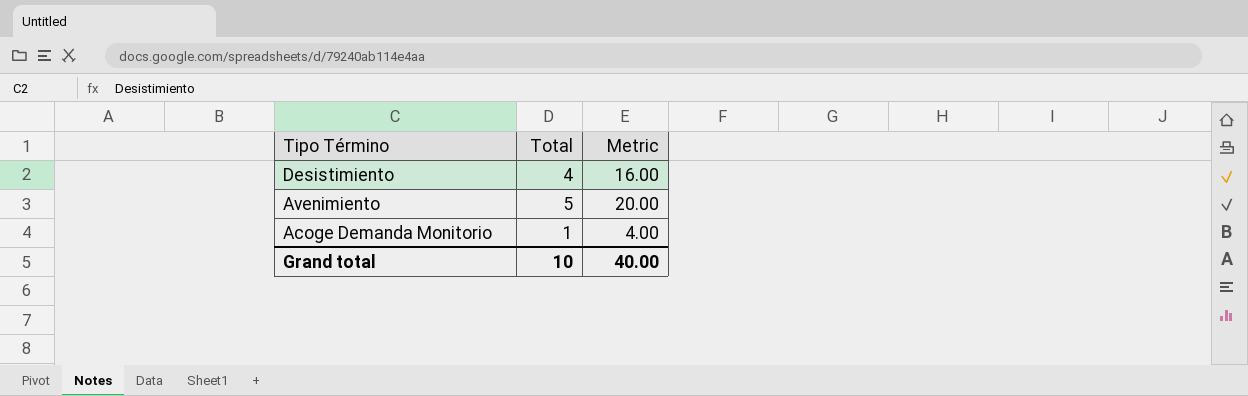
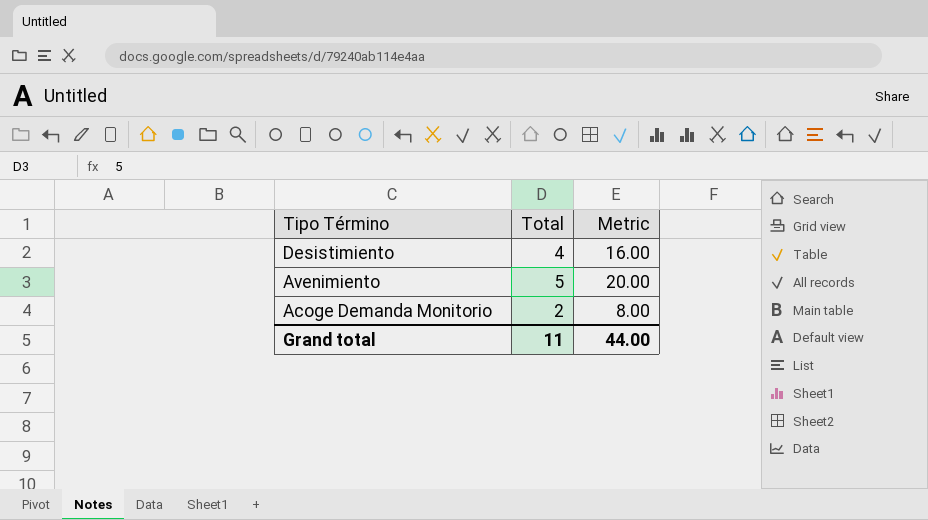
Acoge Demanda Monitorio | Total: 1 -> 2
Acoge Demanda Monitorio | Metric: 4.00 -> 8.00
Grand total | Total: 10 -> 11
Grand total | Metric: 40.00 -> 44.00

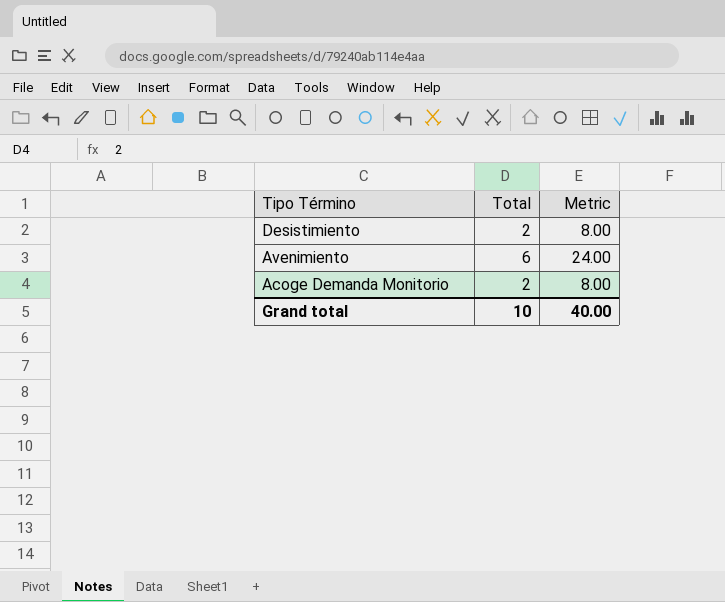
Desistimiento | Total: 4 -> 2
Desistimiento | Metric: 16.00 -> 8.00
Avenimiento | Total: 5 -> 6
Avenimiento | Metric: 20.00 -> 24.00
Grand total | Total: 11 -> 10
Grand total | Metric: 44.00 -> 40.00

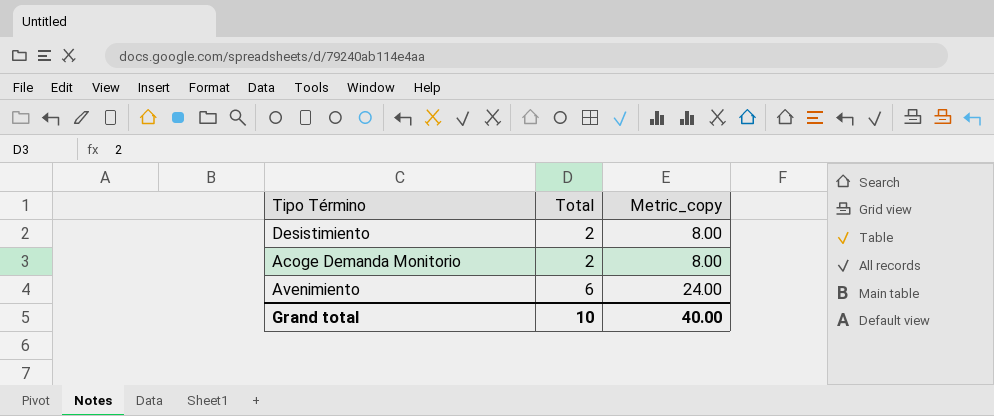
row order: Tipo Término descending -> Total ascending
column name: Metric -> Metric_copy

